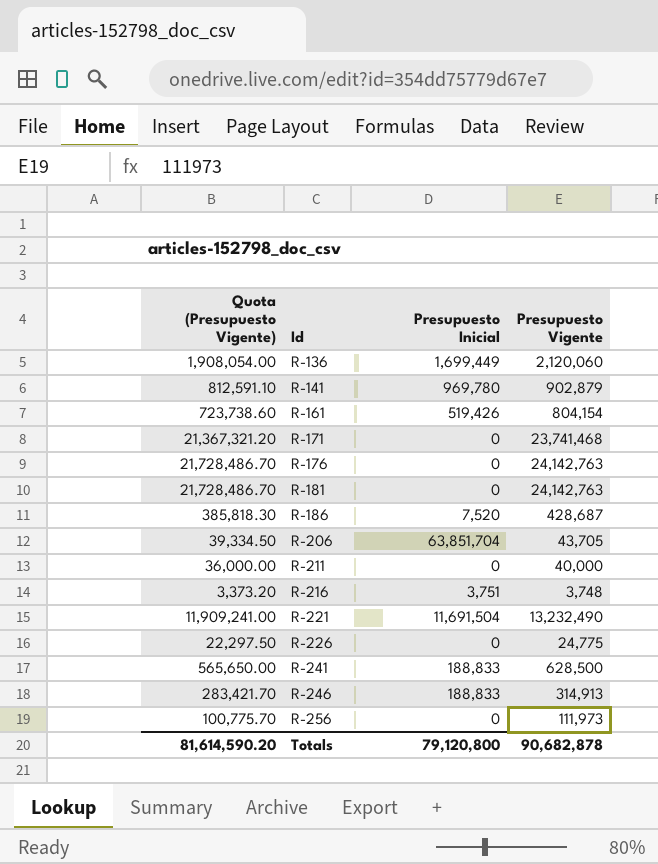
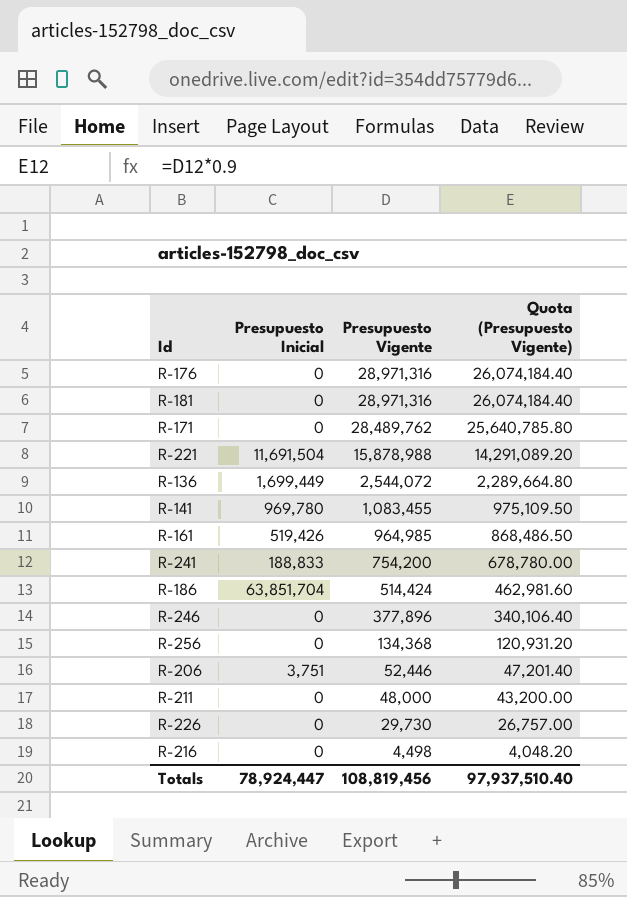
row order: Id ascending -> Presupuesto Vigente descending
column Quota (Presupuesto Vigente) | position: 1 -> 4
R-176 | Presupuesto Vigente: 24,142,763 -> 28,971,316
R-176 | Quota (Presupuesto Vigente): 21,728,486.70 -> 26,074,184.40
R-181 | Presupuesto Vigente: 24,142,763 -> 28,971,316
R-181 | Quota (Presupuesto Vigente): 21,728,486.70 -> 26,074,184.40
R-171 | Presupuesto Vigente: 23,741,468 -> 28,489,762
R-171 | Quota (Presupuesto Vigente): 21,367,321.20 -> 25,640,785.80
R-221 | Presupuesto Vigente: 13,232,490 -> 15,878,988
R-221 | Quota (Presupuesto Vigente): 11,909,241.00 -> 14,291,089.20
R-136 | Presupuesto Vigente: 2,120,060 -> 2,544,072
R-136 | Quota (Presupuesto Vigente): 1,908,054.00 -> 2,289,664.80
R-141 | Presupuesto Vigente: 902,879 -> 1,083,455
R-141 | Quota (Presupuesto Vigente): 812,591.10 -> 975,109.50
R-161 | Presupuesto Vigente: 804,154 -> 964,985
R-161 | Quota (Presupuesto Vigente): 723,738.60 -> 868,486.50
R-241 | Presupuesto Vigente: 628,500 -> 754,200
R-241 | Quota (Presupuesto Vigente): 565,650.00 -> 678,780.00
R-186 | Presupuesto Inicial: 7,520 -> 63,851,704
R-186 | Presupuesto Vigente: 428,687 -> 514,424
R-186 | Quota (Presupuesto Vigente): 385,818.30 -> 462,981.60
R-246 | Presupuesto Inicial: 188,833 -> 0
R-246 | Presupuesto Vigente: 314,913 -> 377,896
R-246 | Quota (Presupuesto Vigente): 283,421.70 -> 340,106.40
R-256 | Presupuesto Vigente: 111,973 -> 134,368
R-256 | Quota (Presupuesto Vigente): 100,775.70 -> 120,931.20
R-206 | Presupuesto Inicial: 63,851,704 -> 3,751
R-206 | Presupuesto Vigente: 43,705 -> 52,446
R-206 | Quota (Presupuesto Vigente): 39,334.50 -> 47,201.40
R-211 | Presupuesto Vigente: 40,000 -> 48,000
R-211 | Quota (Presupuesto Vigente): 36,000.00 -> 43,200.00
R-226 | Presupuesto Vigente: 24,775 -> 29,730
R-226 | Quota (Presupuesto Vigente): 22,297.50 -> 26,757.00
R-216 | Presupuesto Inicial: 3,751 -> 0
R-216 | Presupuesto Vigente: 3,748 -> 4,498
R-216 | Quota (Presupuesto Vigente): 3,373.20 -> 4,048.20
Totals | Presupuesto Inicial: 79,120,800 -> 78,924,447
Totals | Presupuesto Vigente: 90,682,878 -> 108,819,456
Totals | Quota (Presupuesto Vigente): 81,614,590.20 -> 97,937,510.40

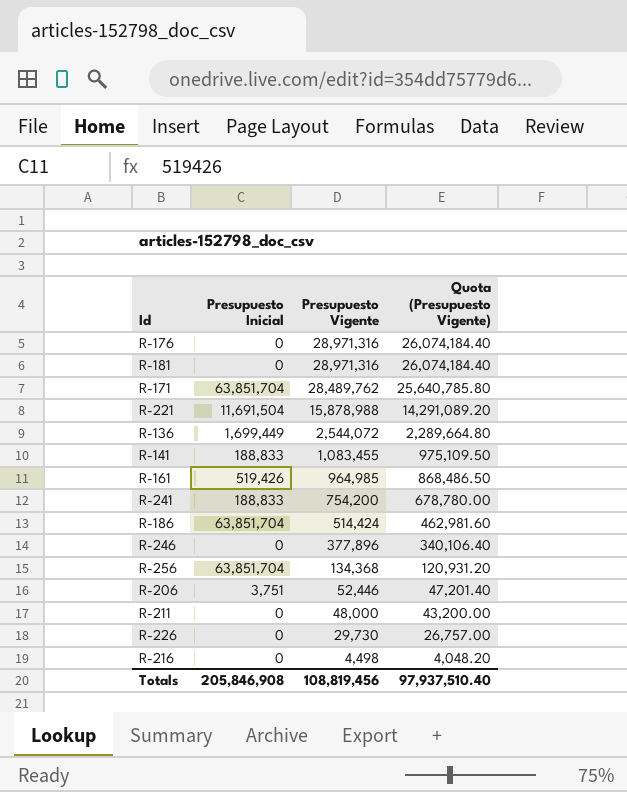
R-171 | Presupuesto Inicial: 0 -> 63,851,704
R-141 | Presupuesto Inicial: 969,780 -> 188,833
R-256 | Presupuesto Inicial: 0 -> 63,851,704
Totals | Presupuesto Inicial: 78,924,447 -> 205,846,908

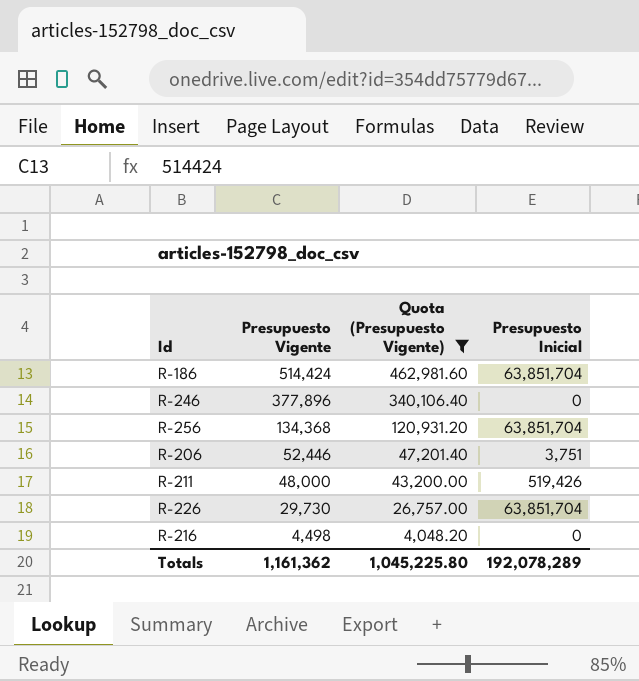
filter: none -> Quota (Presupuesto Vigente) <= 462,981.60
column Presupuesto Inicial | position: 2 -> 4
R-211 | Presupuesto Inicial: 0 -> 519,426
R-226 | Presupuesto Inicial: 0 -> 63,851,704
Totals | Presupuesto Vigente: 108,819,456 -> 1,161,362
Totals | Quota (Presupuesto Vigente): 97,937,510.40 -> 1,045,225.80
Totals | Presupuesto Inicial: 205,846,908 -> 192,078,289

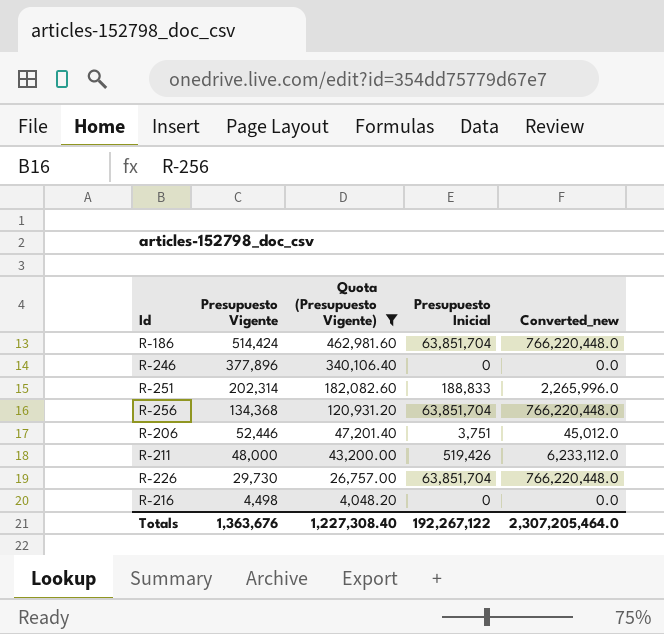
column Converted_new | formula: none -> [Presupuesto Inicial] * 12
row R-251: none -> 202,314 | 182,082.60 | 188,833 | 2,265,996.0
Totals | Presupuesto Vigente: 1,161,362 -> 1,363,676
Totals | Quota (Presupuesto Vigente): 1,045,225.80 -> 1,227,308.40
Totals | Presupuesto Inicial: 192,078,289 -> 192,267,122

